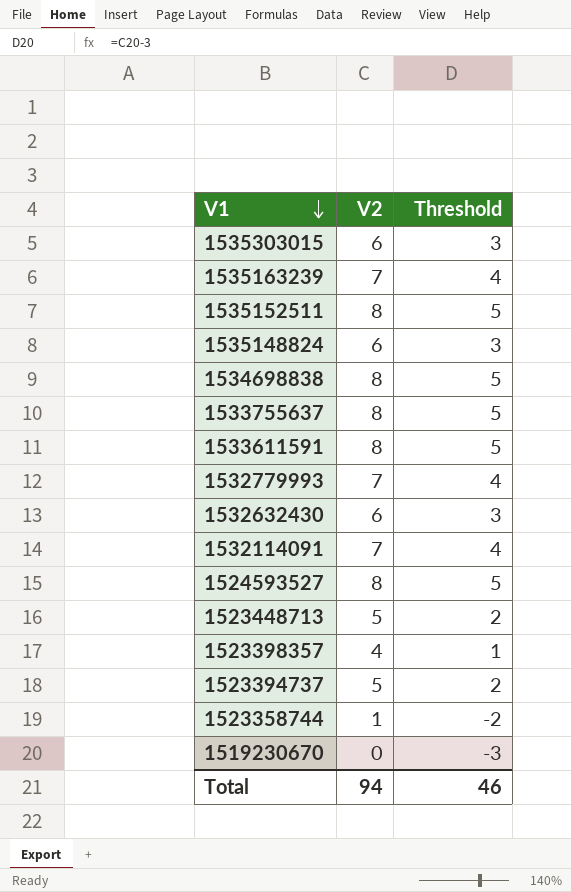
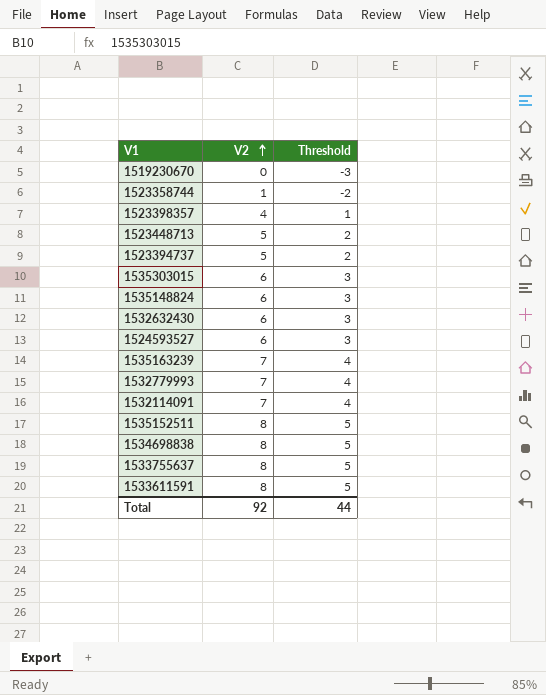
row order: V1 descending -> V2 ascending
1524593527 | V2: 8 -> 6
1524593527 | Threshold: 5 -> 3
Total | V2: 94 -> 92
Total | Threshold: 46 -> 44

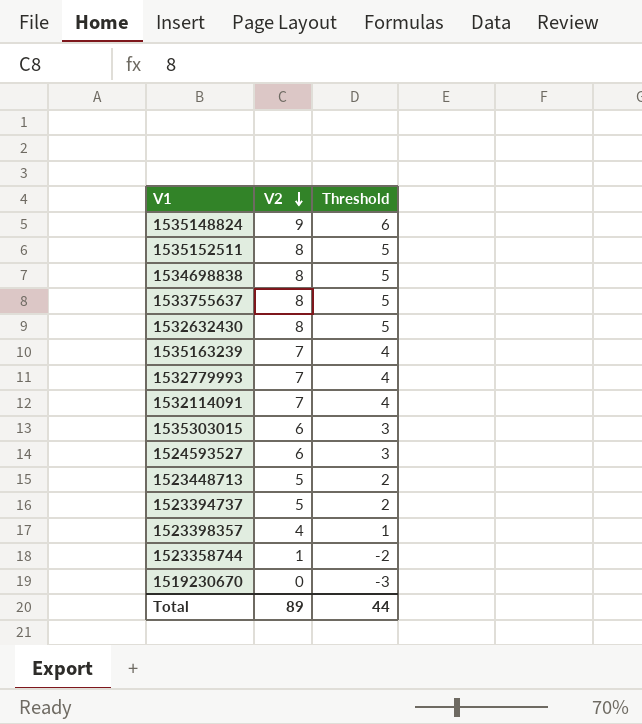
row order: V2 ascending -> V2 descending
row 1533611591: 8 | 5 -> none
1535148824 | V2: 6 -> 9
1535148824 | Threshold: 3 -> 6
1532632430 | V2: 6 -> 8
1532632430 | Threshold: 3 -> 5
Total | V2: 92 -> 89

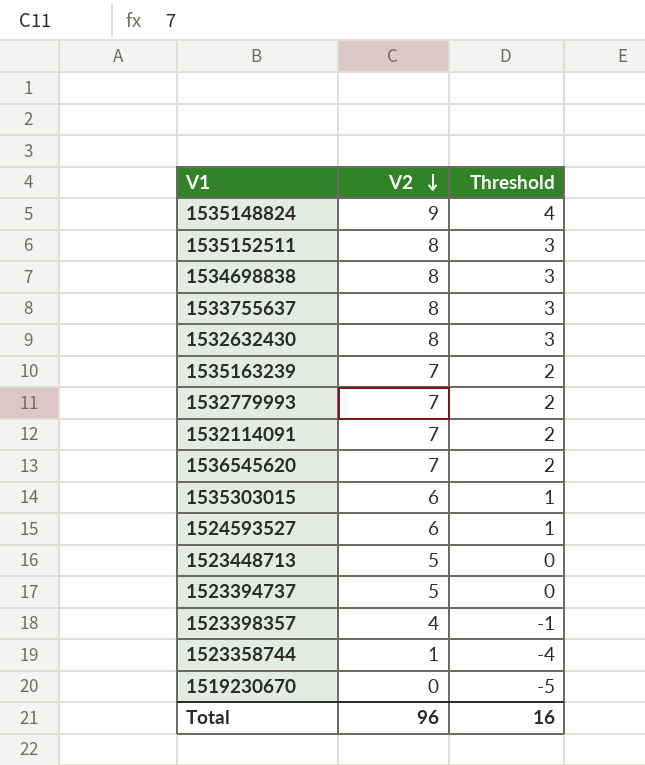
column Threshold | formula: [V2] - 3 -> [V2] - 5
row 1536545620: none -> 7 | 2
Total | V2: 89 -> 96
Total | Threshold: 44 -> 16

